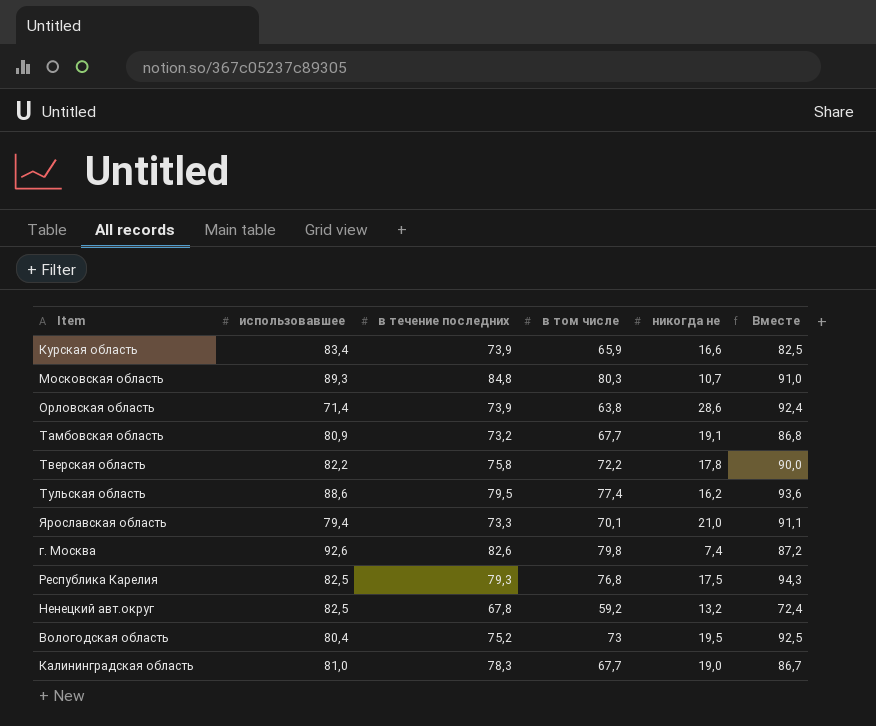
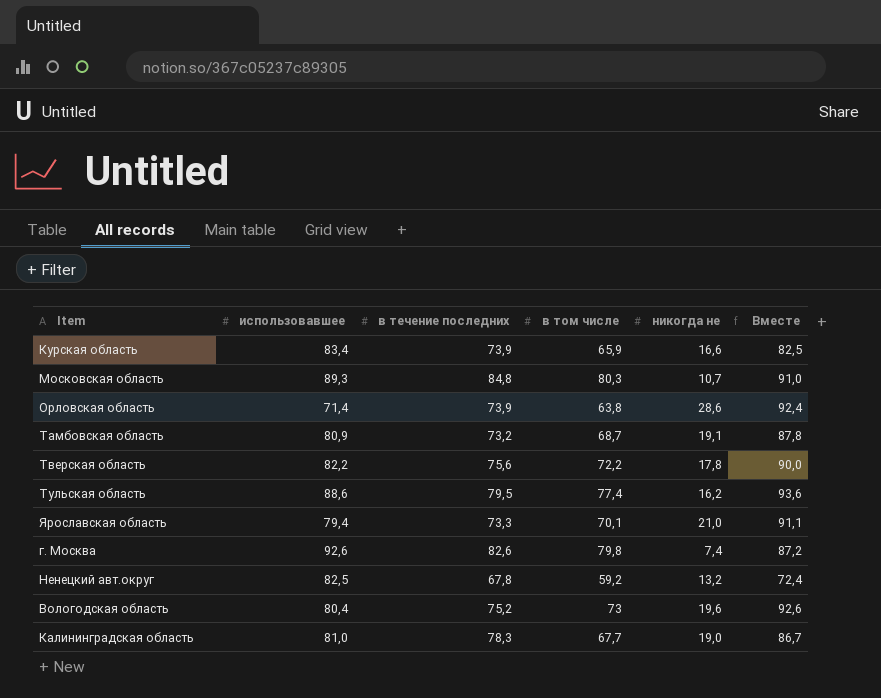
row Республика Карелия: 82,5 | 79,3 | 76,8 | 17,5 | 94,3 -> none
Тамбовская область | в том числе: 67,7 -> 68,7
Тамбовская область | Вместе: 86,8 -> 87,8
Тверская область | в течение последних: 75,8 -> 75,6
Вологодская область | никогда не: 19,5 -> 19,6
Вологодская область | Вместе: 92,5 -> 92,6

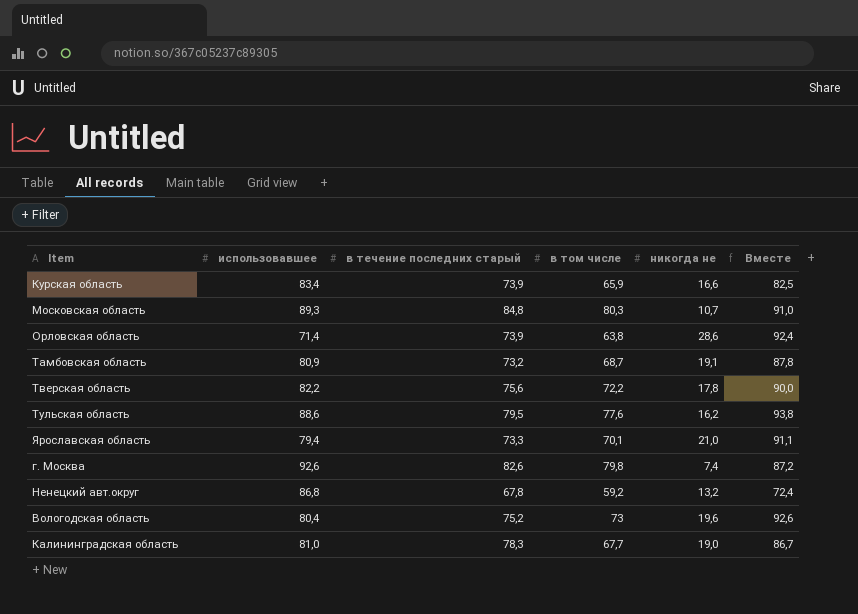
column name: в течение последних -> в течение последних старый
Тульская область | в том числе: 77,4 -> 77,6
Тульская область | Вместе: 93,6 -> 93,8
Ненецкий авт.округ | использовавшее: 82,5 -> 86,8

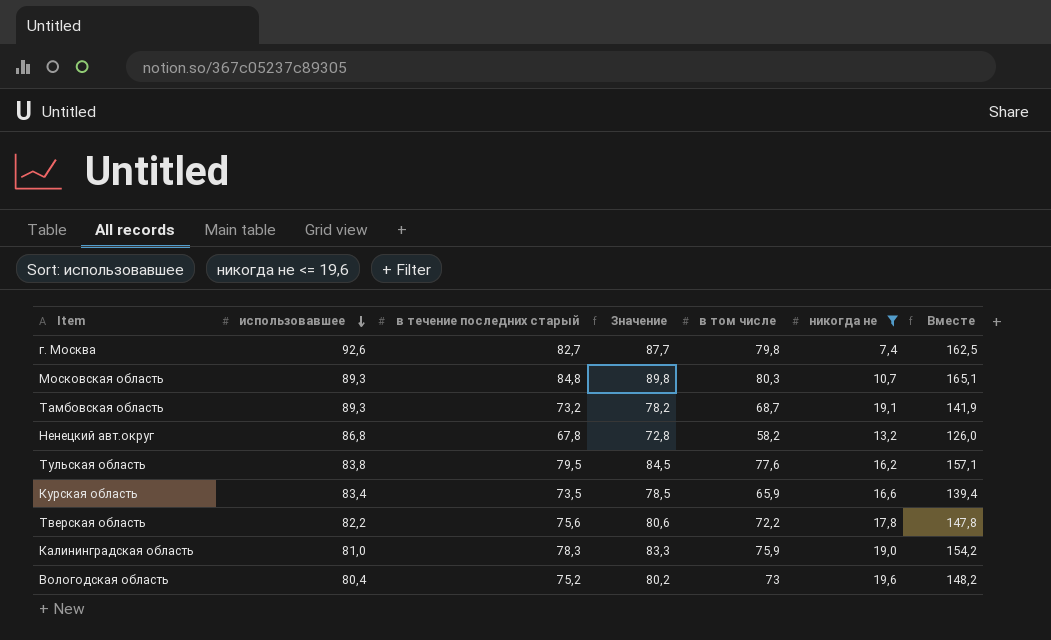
filter: none -> никогда не <= 19,6
row order: none -> использовавшее descending
column Значение | formula: none -> [в течение последних старый] + 5
column Вместе | formula: [в том числе] + [никогда не] -> [в течение последних старый] + [в том числе]
г. Москва | в течение последних старый: 82,6 -> 82,7
Тамбовская область | использовавшее: 80,9 -> 89,3
Ненецкий авт.округ | в том числе: 59,2 -> 58,2
Тульская область | использовавшее: 88,6 -> 83,8
Курская область | в течение последних старый: 73,9 -> 73,5
Калининградская область | в том числе: 67,7 -> 75,9

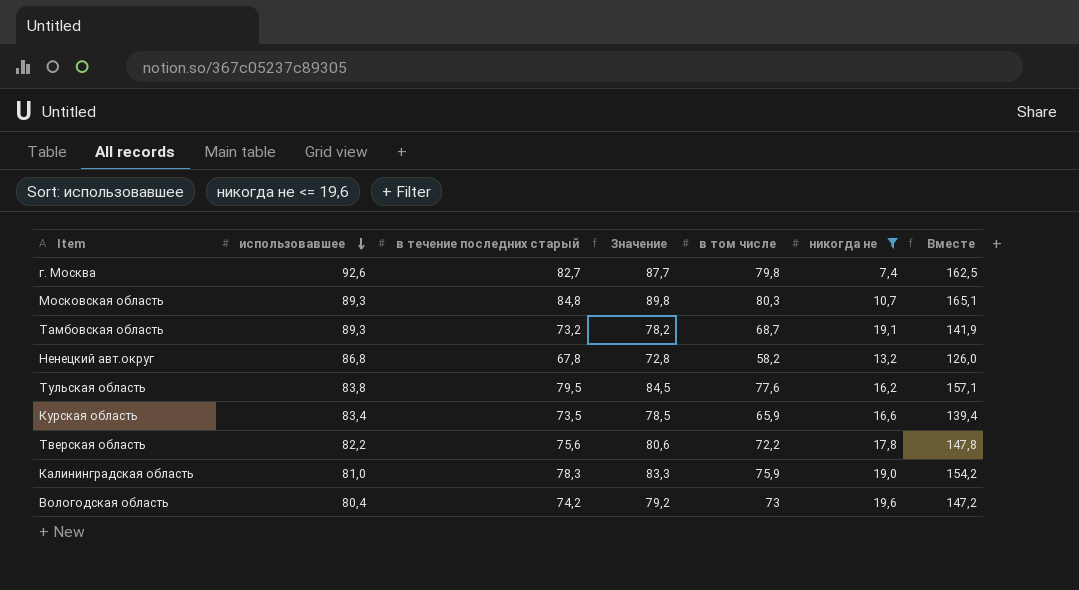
Вологодская область | в течение последних старый: 75,2 -> 74,2
Вологодская область | Значение: 80,2 -> 79,2
Вологодская область | Вместе: 148,2 -> 147,2

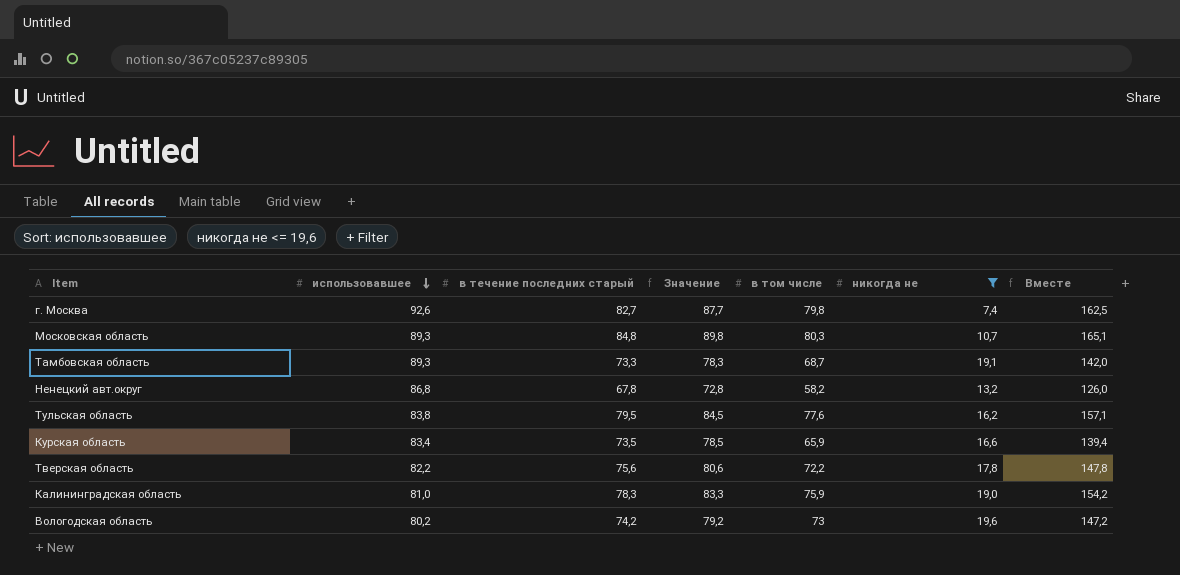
Тамбовская область | в течение последних старый: 73,2 -> 73,3
Тамбовская область | Значение: 78,2 -> 78,3
Тамбовская область | Вместе: 141,9 -> 142,0
Вологодская область | использовавшее: 80,4 -> 80,2

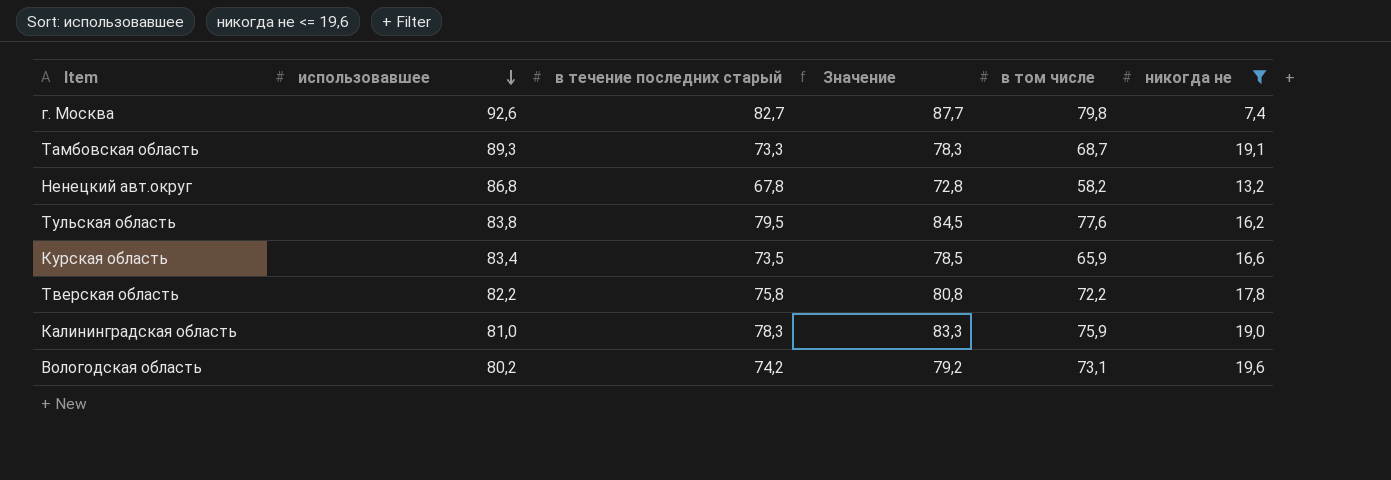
column Вместе | formula: [в течение последних старый] + [в том числе] -> none
row Московская область: 89,3 | 84,8 | 89,8 | 80,3 | 10,7 | 165,1 -> none
Тверская область | в течение последних старый: 75,6 -> 75,8
Тверская область | Значение: 80,6 -> 80,8
Вологодская область | в том числе: 73 -> 73,1

